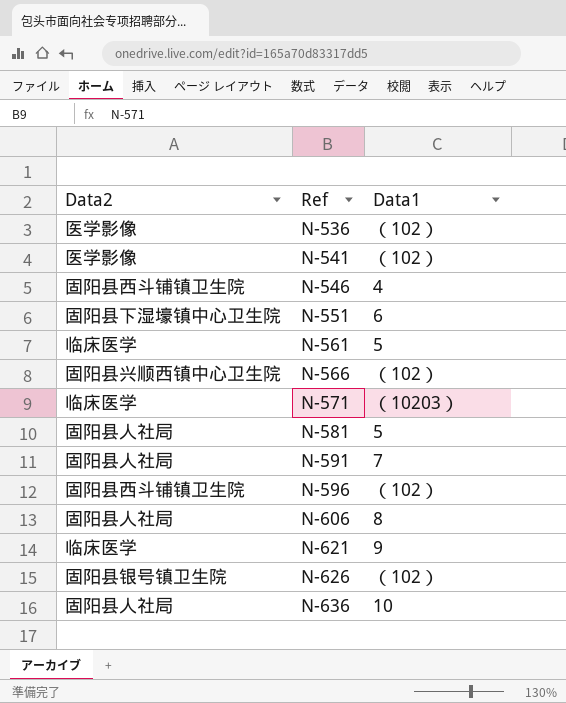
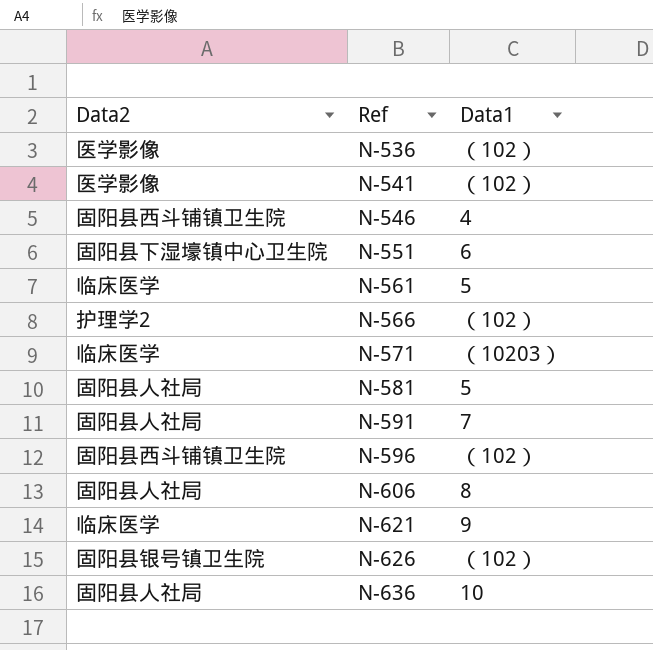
N-566 | Data2: 固阳县兴顺西镇中心卫生院 -> 护理学2

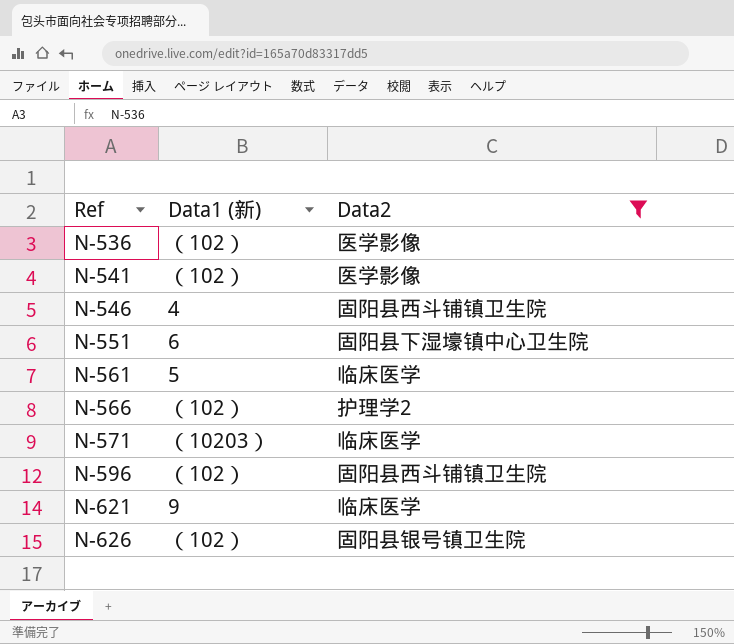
filter: none -> Data2 != 固阳县人社局
column name: Data1 -> Data1 (新)
column Data2 | position: 1 -> 3

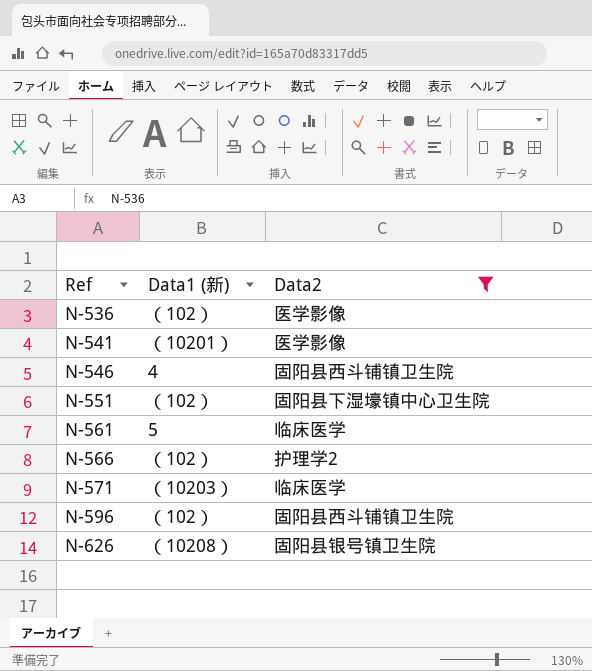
row N-621: 9 | 临床医学 -> none
N-541 | Data1 (新): （102） -> （10201）
N-551 | Data1 (新): 6 -> （102）
N-626 | Data1 (新): （102） -> （10208）

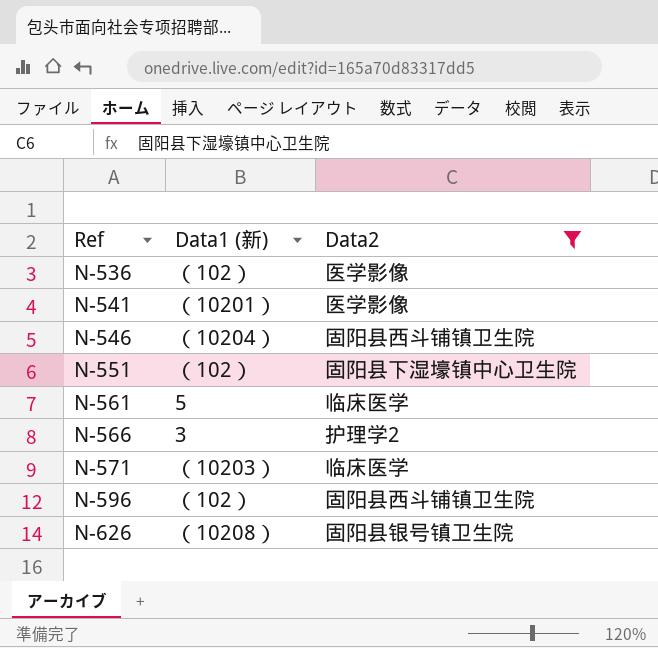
N-546 | Data1 (新): 4 -> （10204）
N-566 | Data1 (新): （102） -> 3

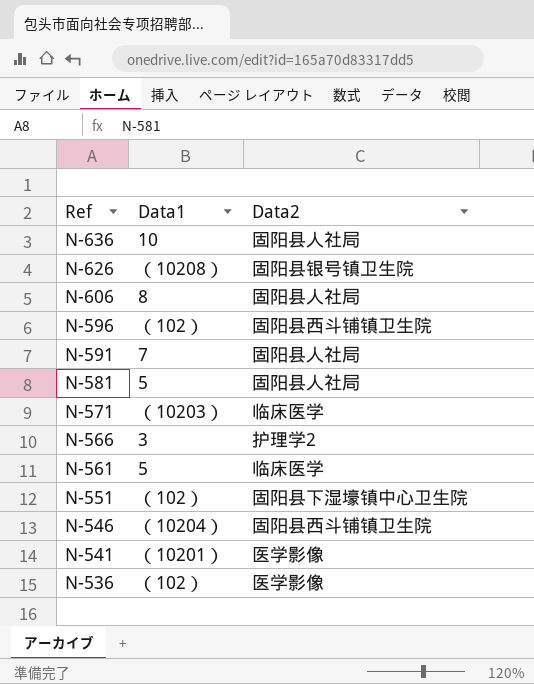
filter: Data2 != 固阳县人社局 -> none
row order: Ref ascending -> Ref descending
column name: Data1 (新) -> Data1

